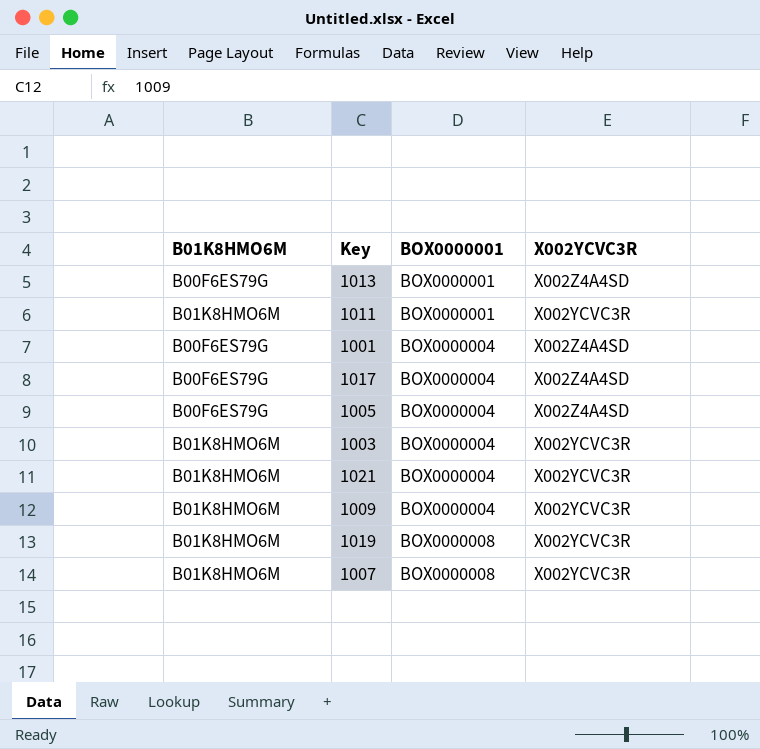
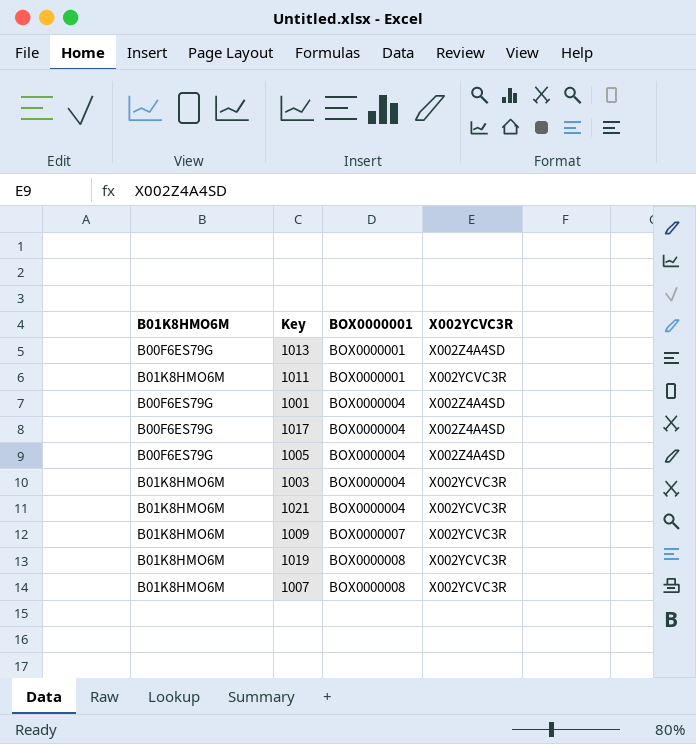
1009 | BOX0000001: BOX0000004 -> BOX0000007

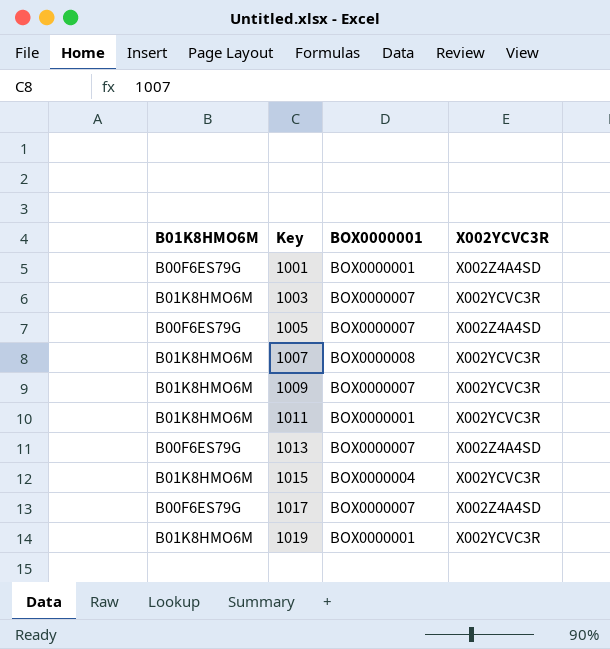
row order: BOX0000001 ascending -> Key ascending
row 1021: B01K8HMO6M | BOX0000004 | X002YCVC3R -> none
1001 | BOX0000001: BOX0000004 -> BOX0000001
1003 | BOX0000001: BOX0000004 -> BOX0000007
1005 | BOX0000001: BOX0000004 -> BOX0000007
1013 | BOX0000001: BOX0000001 -> BOX0000007
row 1015: none -> B01K8HMO6M | BOX0000004 | X002YCVC3R
1017 | BOX0000001: BOX0000004 -> BOX0000007
1019 | BOX0000001: BOX0000008 -> BOX0000001

